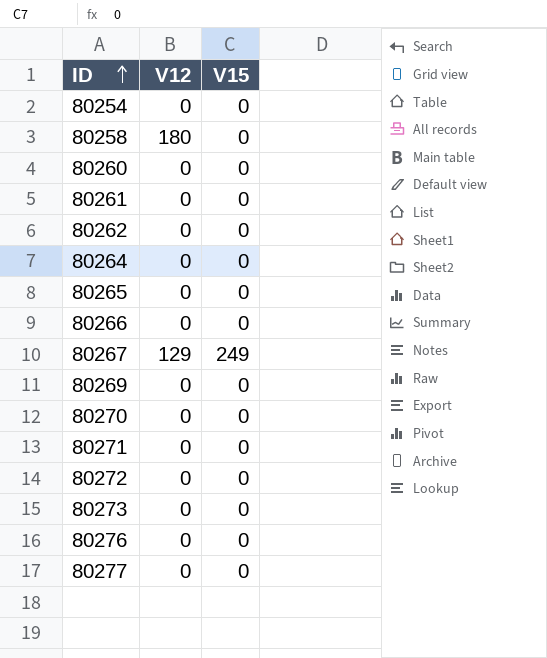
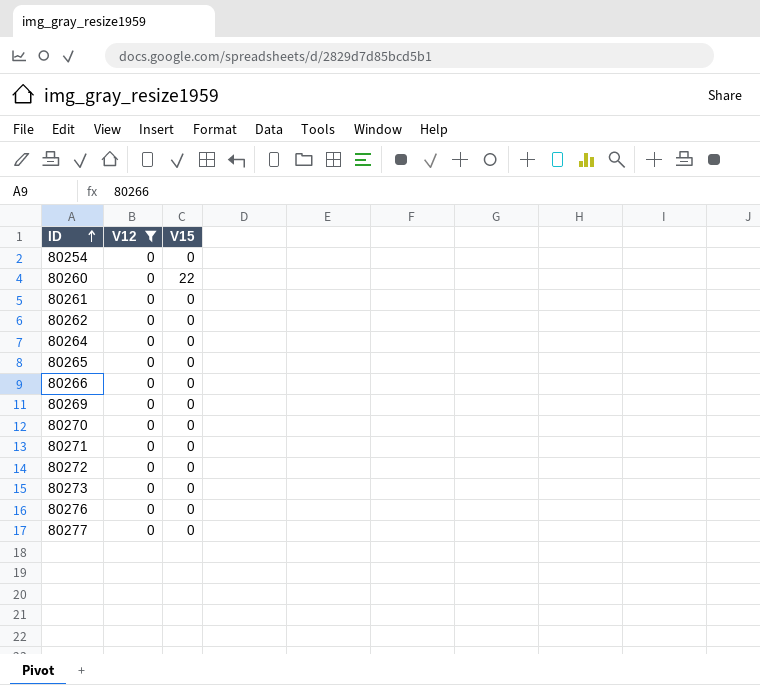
filter: none -> V12 = 0
80260 | V15: 0 -> 22

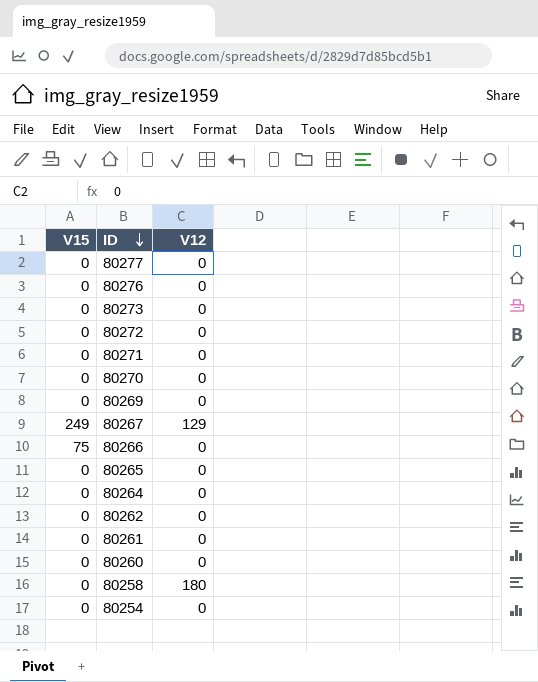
filter: V12 = 0 -> none
row order: ID ascending -> ID descending
column V15 | position: 3 -> 1
80266 | V15: 0 -> 75
80260 | V15: 22 -> 0

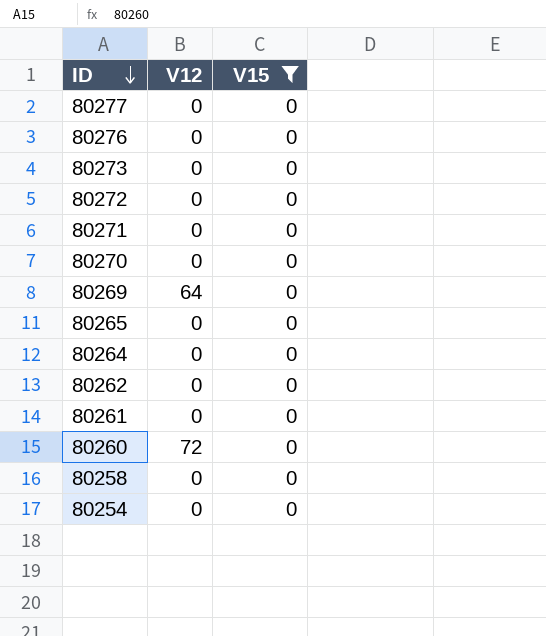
filter: none -> V15 = 0
column V15 | position: 1 -> 3
80269 | V12: 0 -> 64
80260 | V12: 0 -> 72
80258 | V12: 180 -> 0

